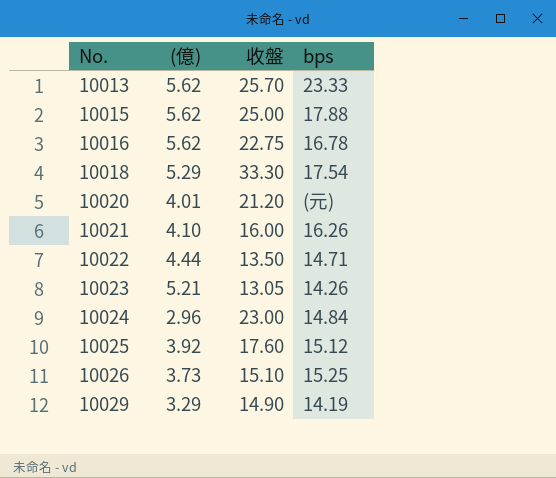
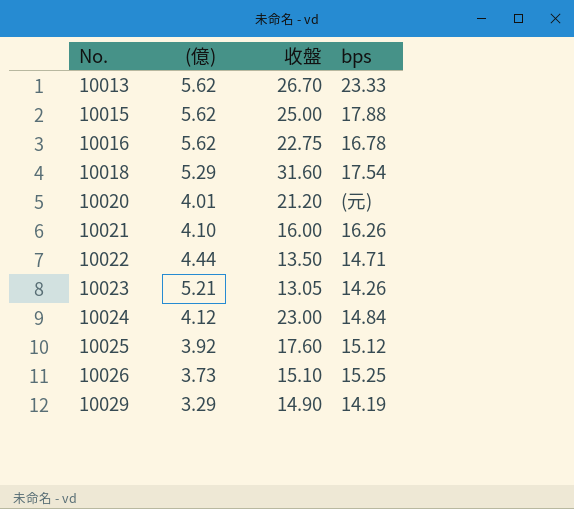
10013 | 收盤: 25.70 -> 26.70
10018 | 收盤: 33.30 -> 31.60
10024 | (億): 2.96 -> 4.12

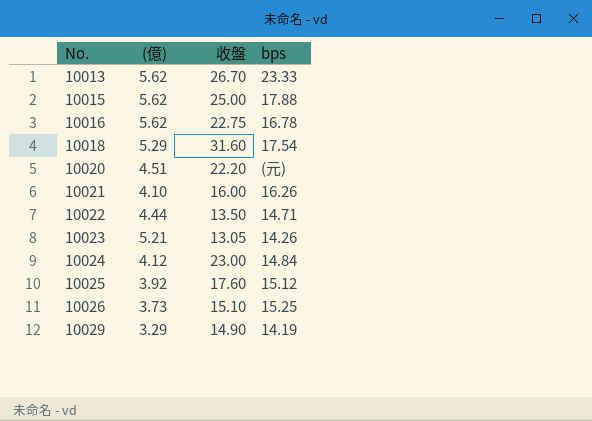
10020 | (億): 4.01 -> 4.51
10020 | 收盤: 21.20 -> 22.20

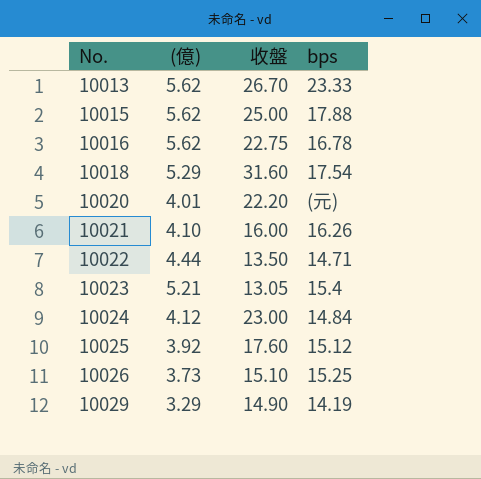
10020 | (億): 4.51 -> 4.01
10023 | bps: 14.26 -> 15.4

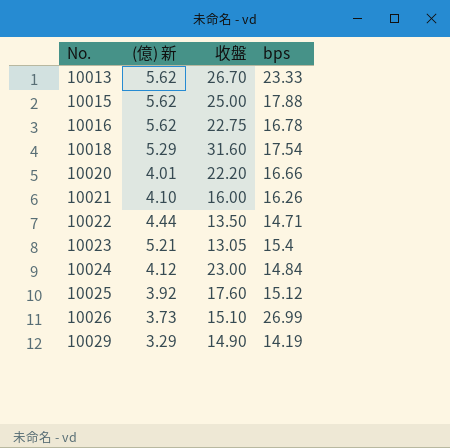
column name: (億) -> (億) 新
10020 | bps: (元) -> 16.66
10026 | bps: 15.25 -> 26.99

